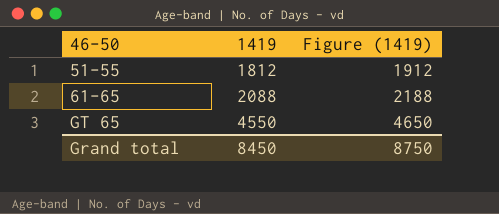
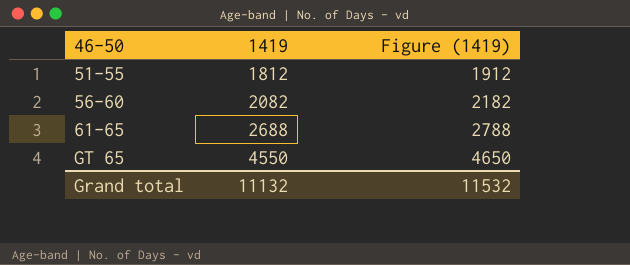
row 56-60: none -> 2082 | 2182
61-65 | 1419: 2088 -> 2688
61-65 | Figure (1419): 2188 -> 2788
Grand total | 1419: 8450 -> 11132
Grand total | Figure (1419): 8750 -> 11532

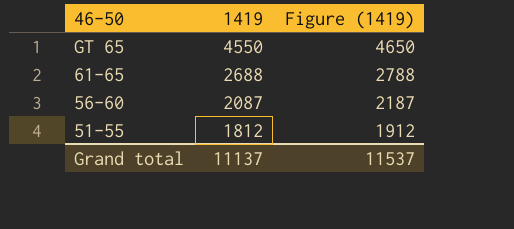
row order: 46-50 ascending -> 46-50 descending
56-60 | 1419: 2082 -> 2087
56-60 | Figure (1419): 2182 -> 2187
Grand total | 1419: 11132 -> 11137
Grand total | Figure (1419): 11532 -> 11537

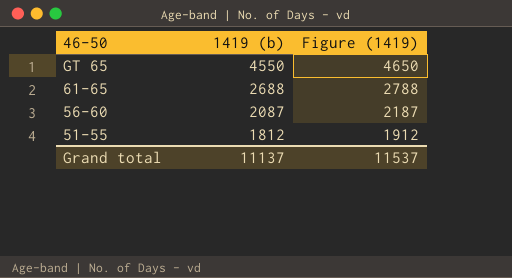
column name: 1419 -> 1419 (b)

